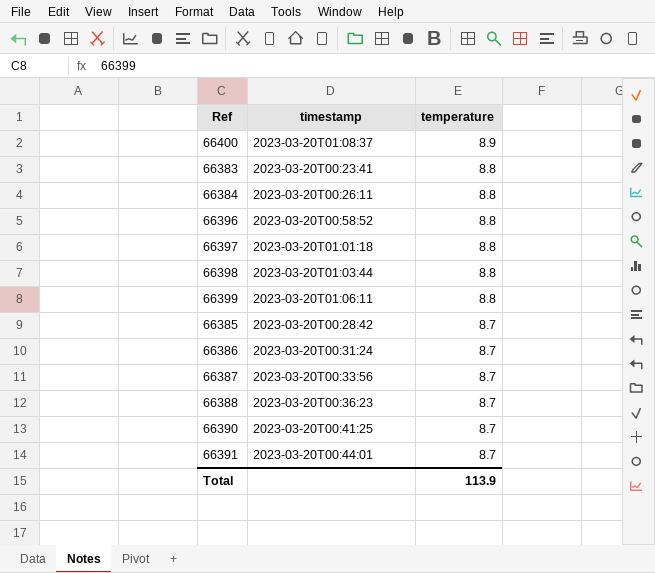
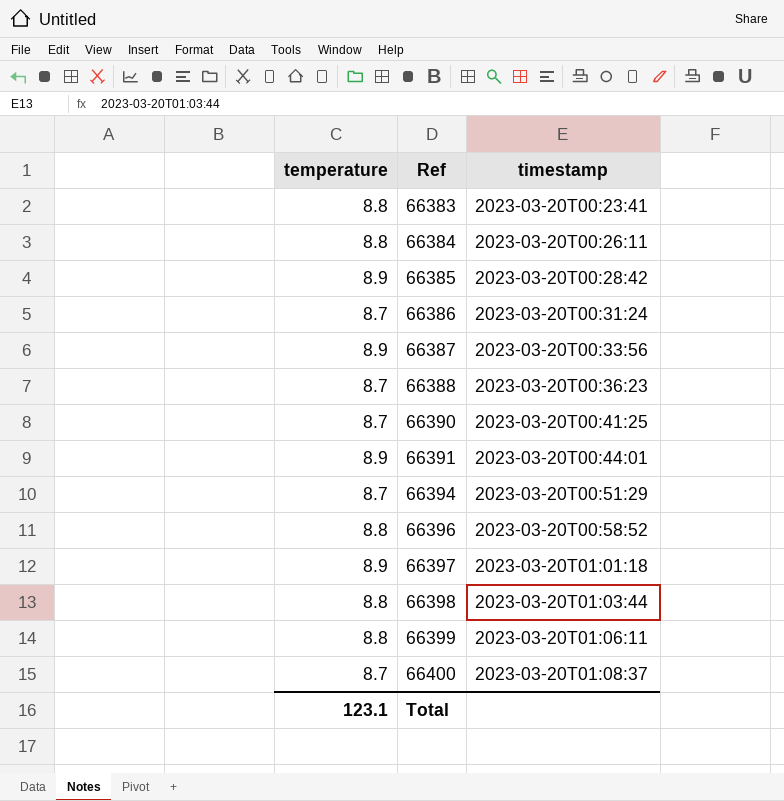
row order: temperature descending -> Ref ascending
column temperature | position: 3 -> 1
66385 | temperature: 8.7 -> 8.9
66387 | temperature: 8.7 -> 8.9
66391 | temperature: 8.7 -> 8.9
row 66394: none -> 8.7 | 2023-03-20T00:51:29
66397 | temperature: 8.8 -> 8.9
66400 | temperature: 8.9 -> 8.7
Total | temperature: 113.9 -> 123.1

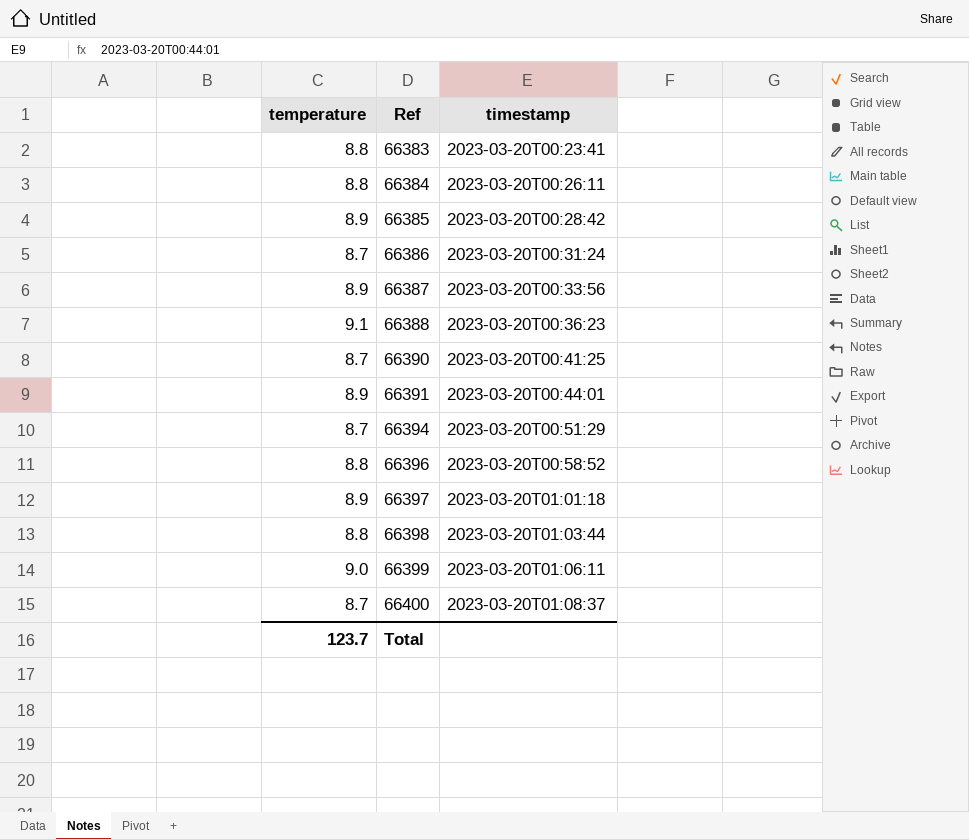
66388 | temperature: 8.7 -> 9.1
66399 | temperature: 8.8 -> 9.0
Total | temperature: 123.1 -> 123.7

